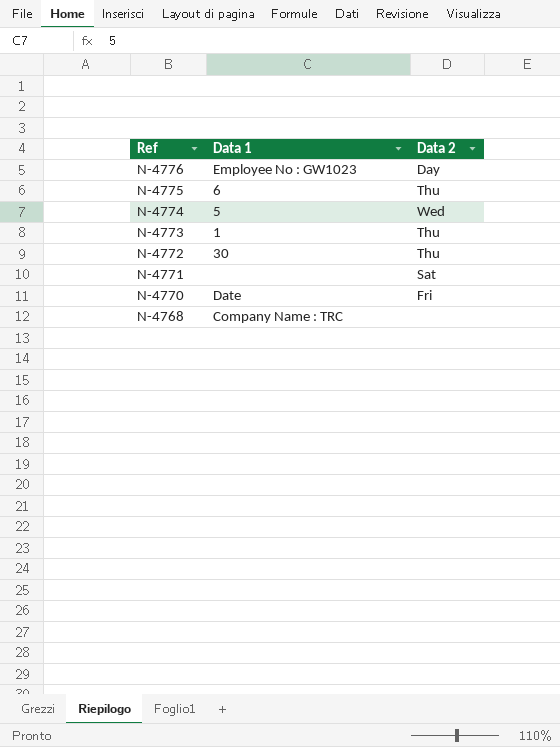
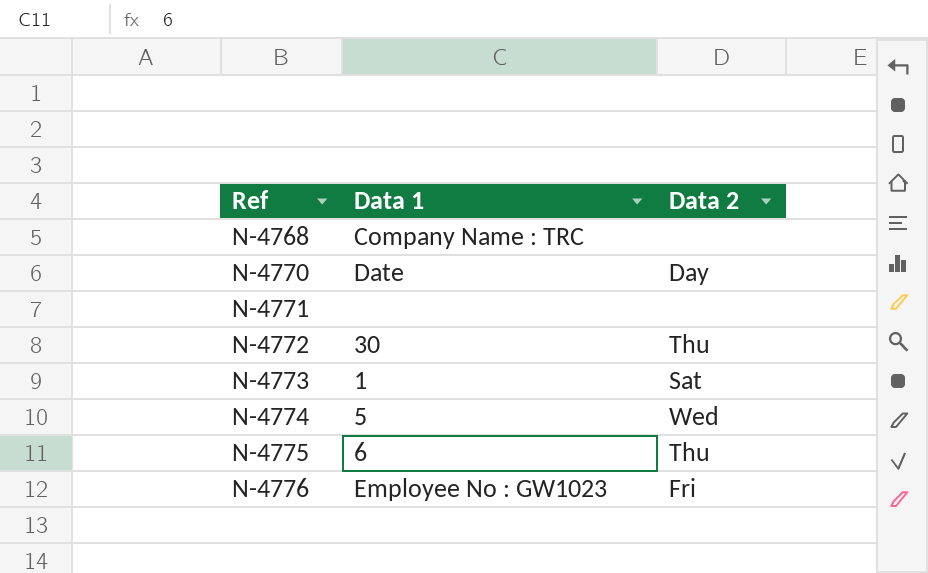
row order: Ref descending -> Ref ascending
N-4770 | Data 2: Fri -> Day
N-4771 | Data 2: Sat -> none
N-4773 | Data 2: Thu -> Sat
N-4776 | Data 2: Day -> Fri

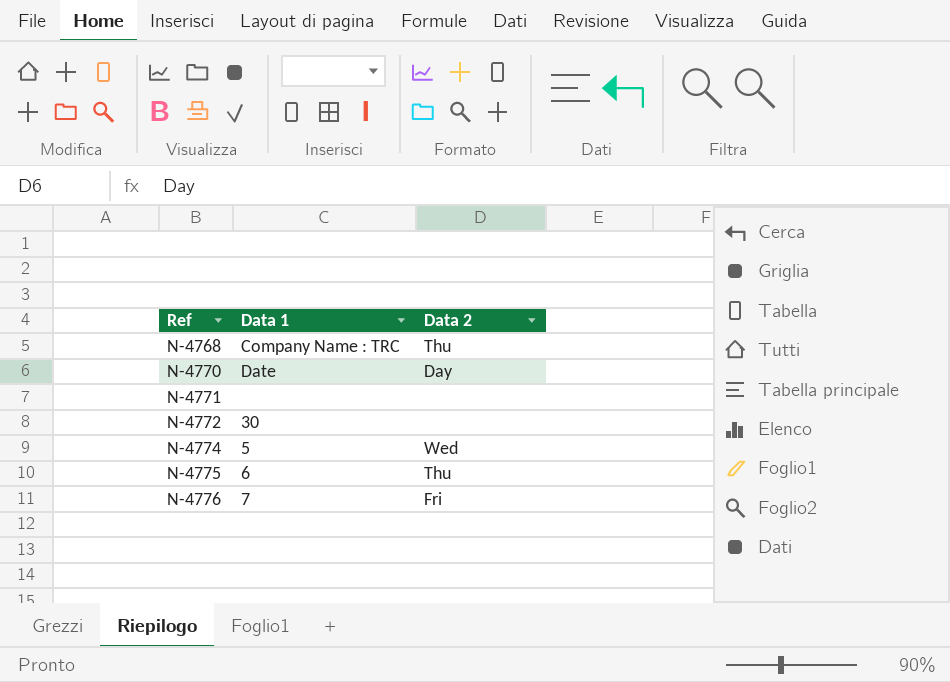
row N-4773: 1 | Sat -> none
N-4768 | Data 2: none -> Thu
N-4772 | Data 2: Thu -> none
N-4776 | Data 1: Employee No : GW1023 -> 7

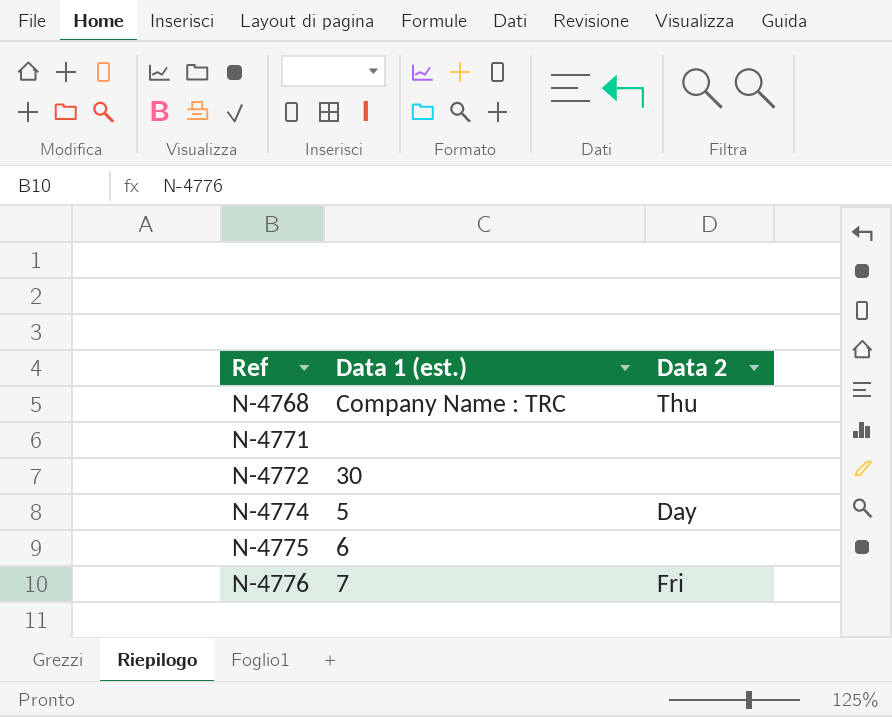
column name: Data 1 -> Data 1 (est.)
row N-4770: Date | Day -> none
N-4774 | Data 2: Wed -> Day
N-4775 | Data 2: Thu -> none

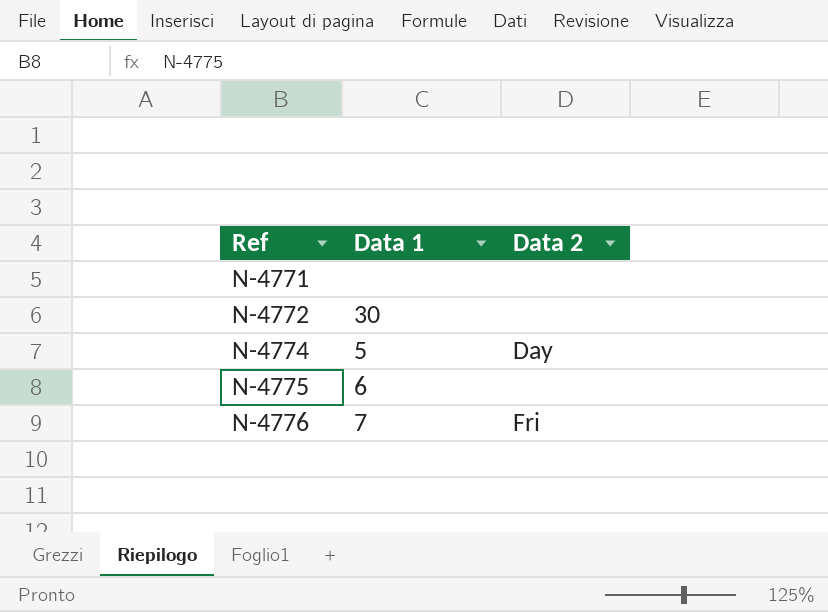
column name: Data 1 (est.) -> Data 1
row N-4768: Company Name : TRC | Thu -> none

